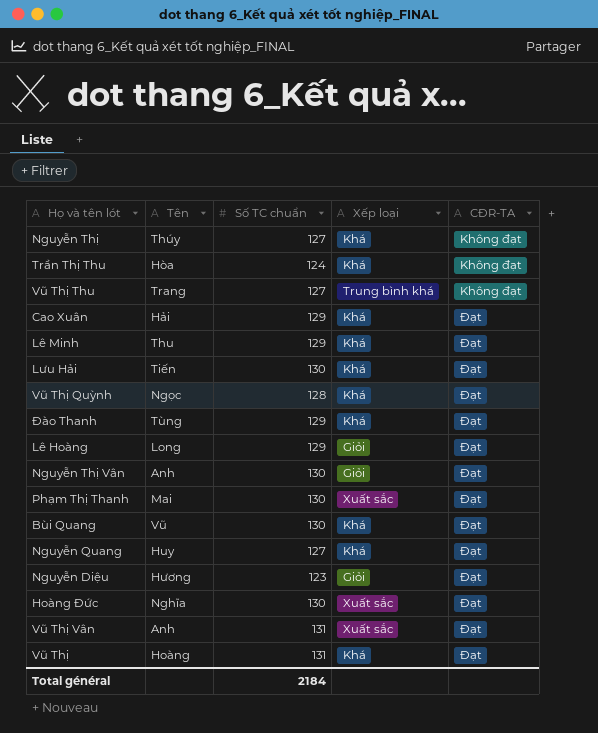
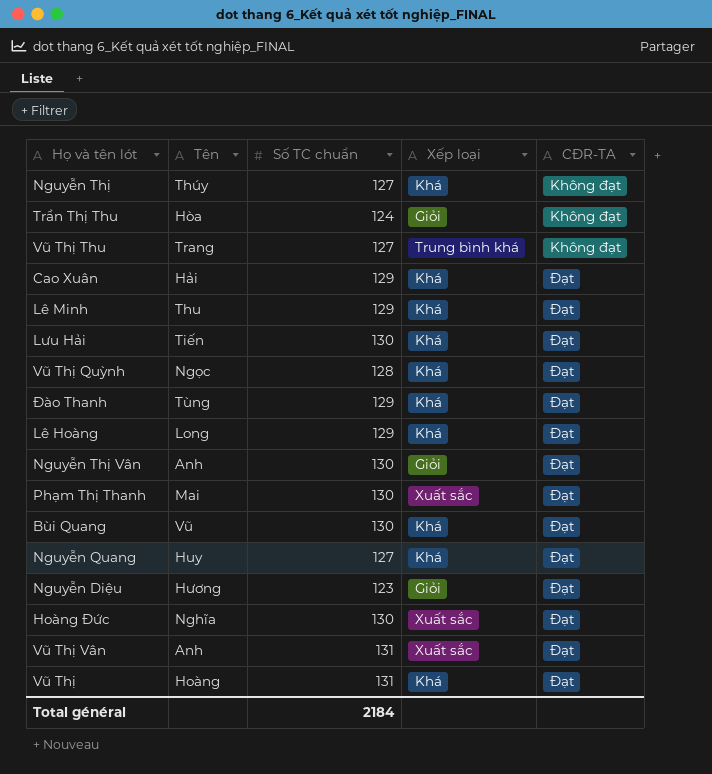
Trần Thị Thu | Xếp loại: Khá -> Giỏi
Lê Hoàng | Xếp loại: Giỏi -> Khá

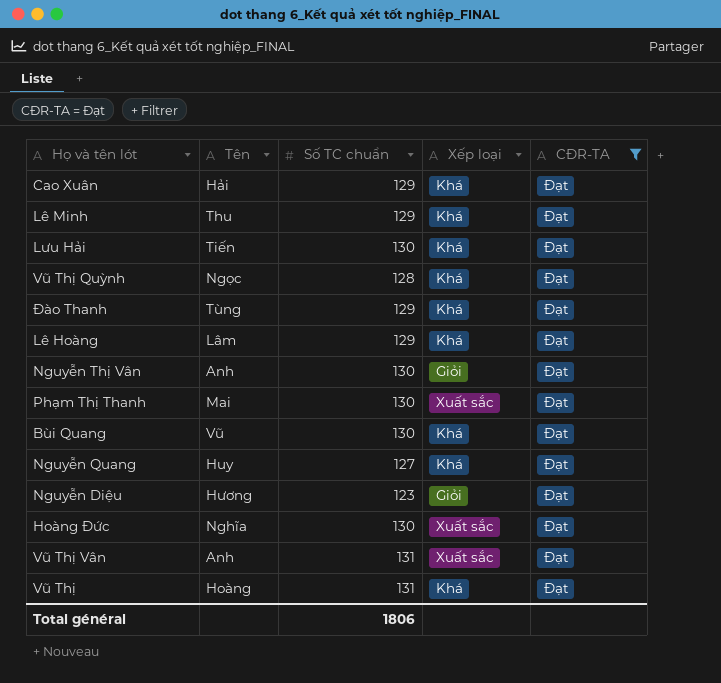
filter: none -> CĐR-TA = Đạt
Lê Hoàng | Tên: Long -> Lâm
Total général | Số TC chuẩn: 2184 -> 1806

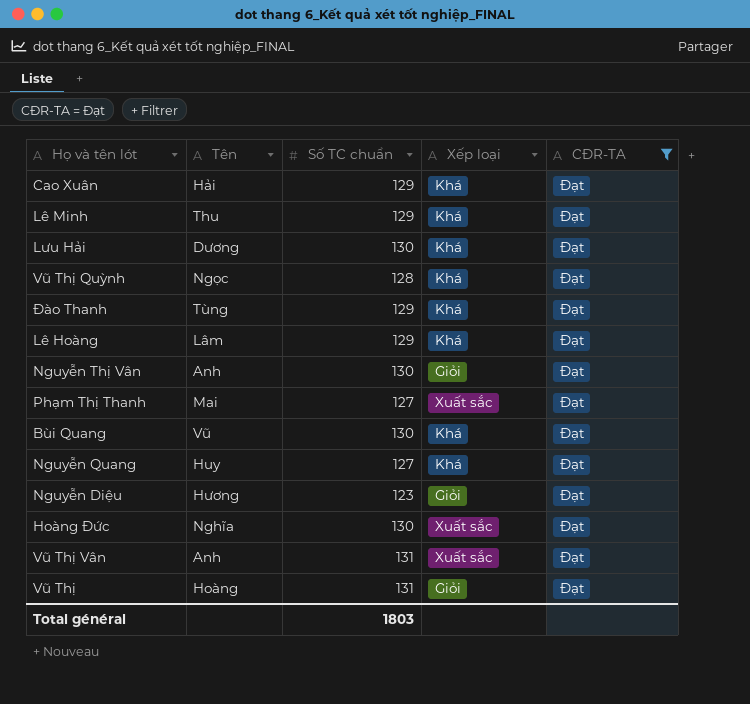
Lưu Hải | Tên: Tiến -> Dương
Phạm Thị Thanh | Số TC chuẩn: 130 -> 127
Vũ Thị | Xếp loại: Khá -> Giỏi
Total général | Số TC chuẩn: 1806 -> 1803

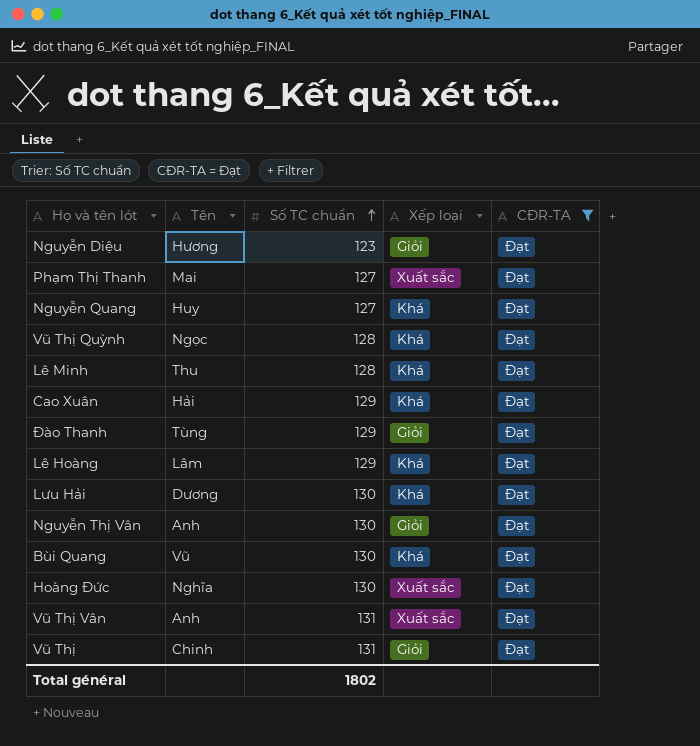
row order: none -> Số TC chuẩn ascending
Lê Minh | Số TC chuẩn: 129 -> 128
Đào Thanh | Xếp loại: Khá -> Giỏi
Vũ Thị | Tên: Hoàng -> Chinh
Total général | Số TC chuẩn: 1803 -> 1802

